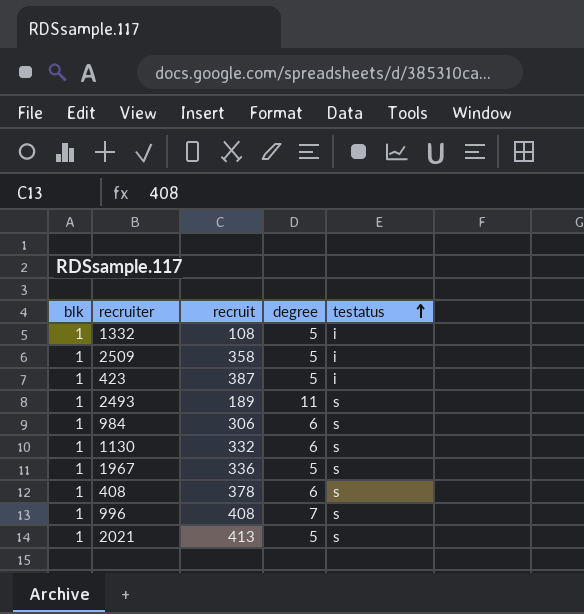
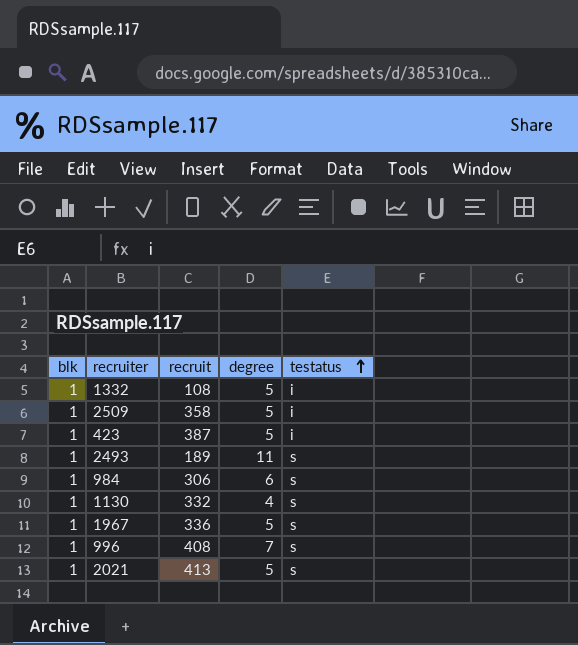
row 408: 1 | 378 | 6 | s -> none
1130 | degree: 6 -> 4

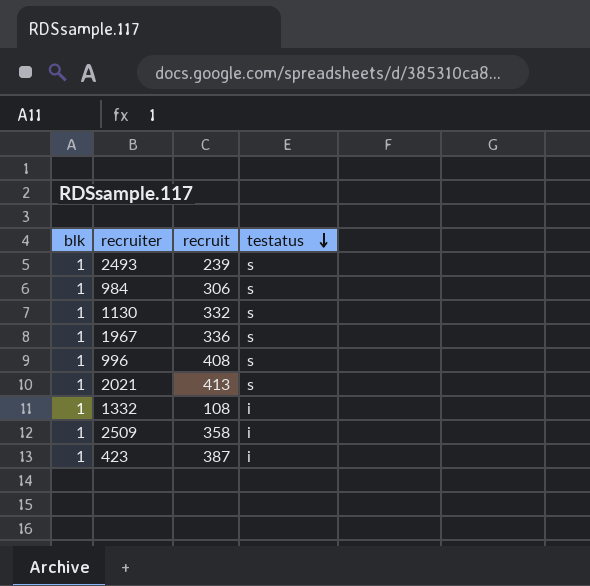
row order: testatus ascending -> testatus descending
column degree | position: 4 -> none
2493 | recruit: 189 -> 239

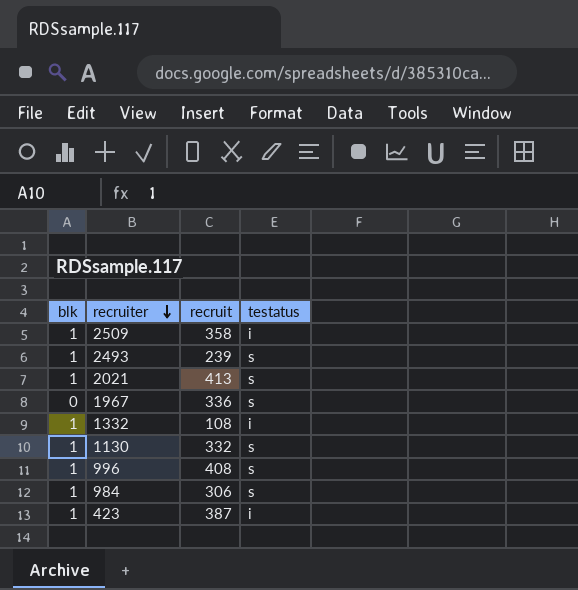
row order: testatus descending -> recruiter descending
1967 | blk: 1 -> 0

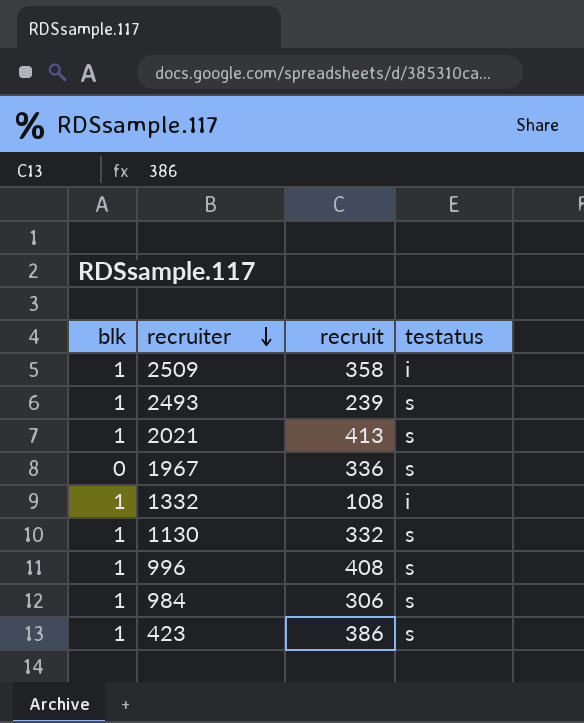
423 | recruit: 387 -> 386
423 | testatus: i -> s

